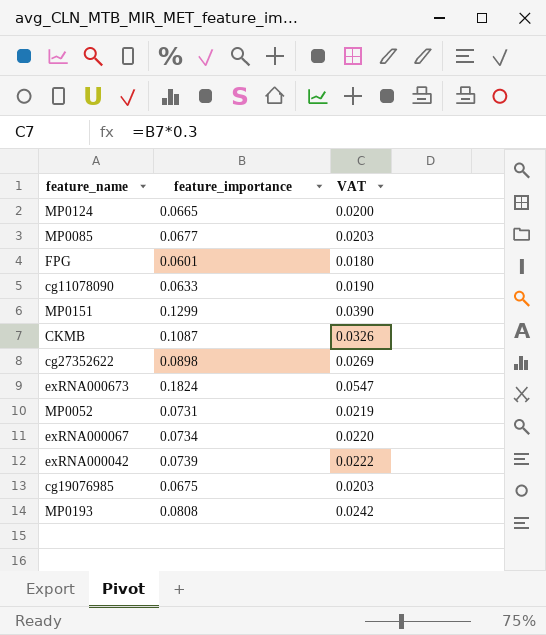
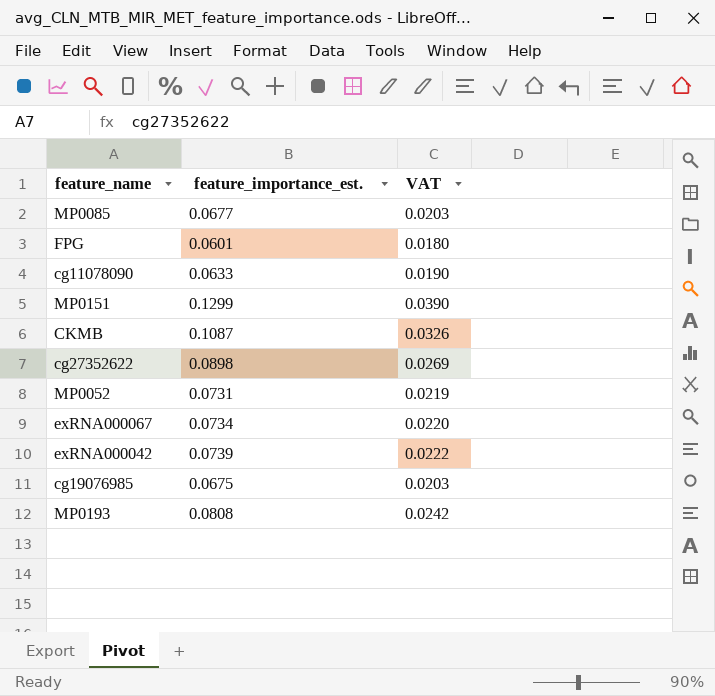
column name: feature_importance -> feature_importance_est.
row MP0124: 0.0665 | 0.0200 -> none
row exRNA000673: 0.1824 | 0.0547 -> none

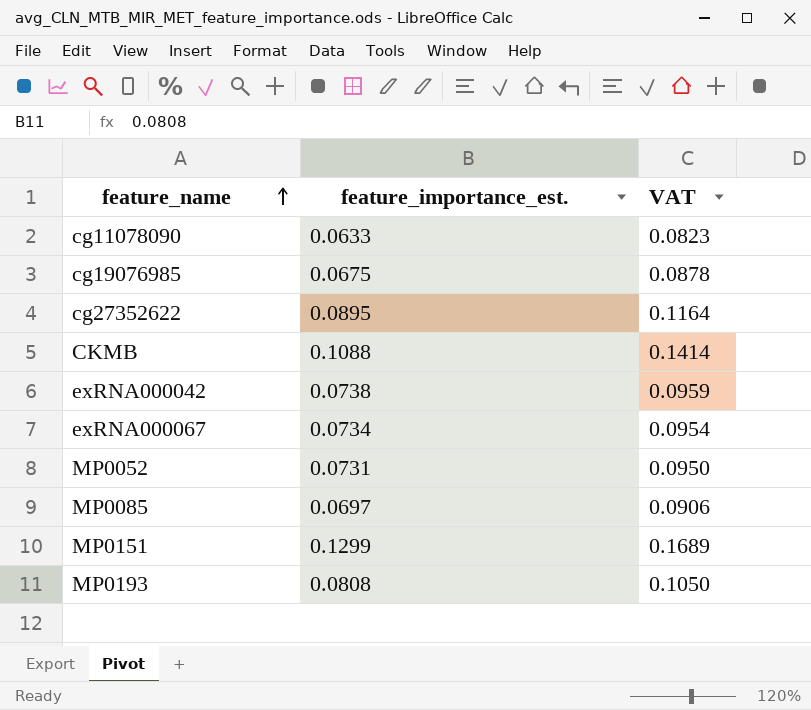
row order: none -> feature_name ascending
column VAT | formula: [feature_importance_est.] * 0.3 -> [feature_importance_est.] * 1.3
row FPG: 0.0601 | 0.0180 -> none
cg27352622 | feature_importance_est.: 0.0898 -> 0.0895
CKMB | feature_importance_est.: 0.1087 -> 0.1088
exRNA000042 | feature_importance_est.: 0.0739 -> 0.0738
MP0085 | feature_importance_est.: 0.0677 -> 0.0697

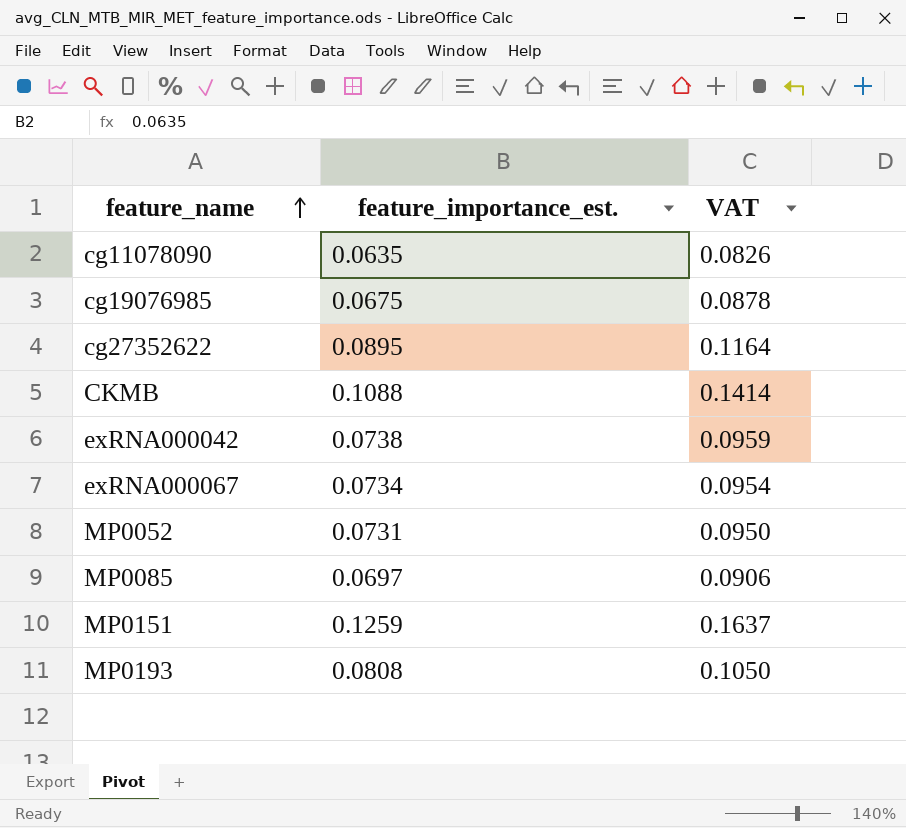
cg11078090 | feature_importance_est.: 0.0633 -> 0.0635
cg11078090 | VAT: 0.0823 -> 0.0826
MP0151 | feature_importance_est.: 0.1299 -> 0.1259
MP0151 | VAT: 0.1689 -> 0.1637

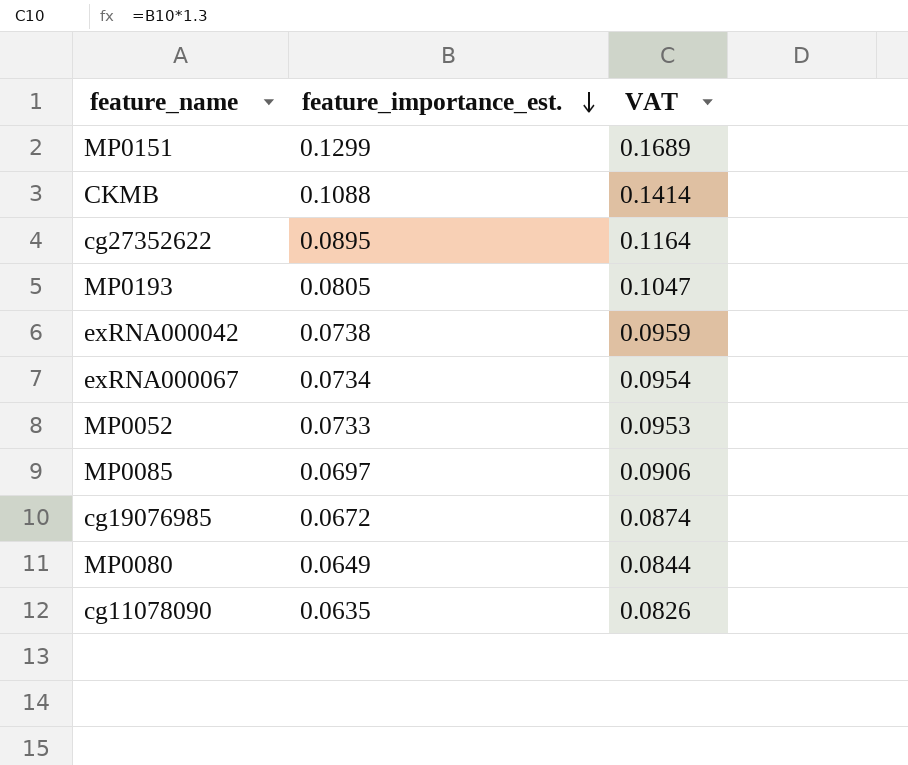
row order: feature_name ascending -> feature_importance_est. descending
MP0151 | feature_importance_est.: 0.1259 -> 0.1299
MP0151 | VAT: 0.1637 -> 0.1689
MP0193 | feature_importance_est.: 0.0808 -> 0.0805
MP0193 | VAT: 0.1050 -> 0.1047
MP0052 | feature_importance_est.: 0.0731 -> 0.0733
MP0052 | VAT: 0.0950 -> 0.0953
cg19076985 | feature_importance_est.: 0.0675 -> 0.0672
cg19076985 | VAT: 0.0878 -> 0.0874
row MP0080: none -> 0.0649 | 0.0844

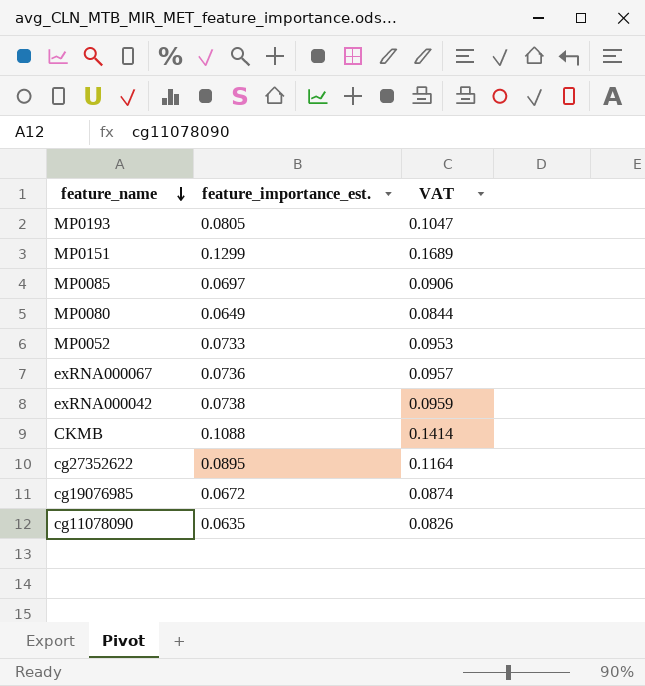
row order: feature_importance_est. descending -> feature_name descending
exRNA000067 | feature_importance_est.: 0.0734 -> 0.0736
exRNA000067 | VAT: 0.0954 -> 0.0957

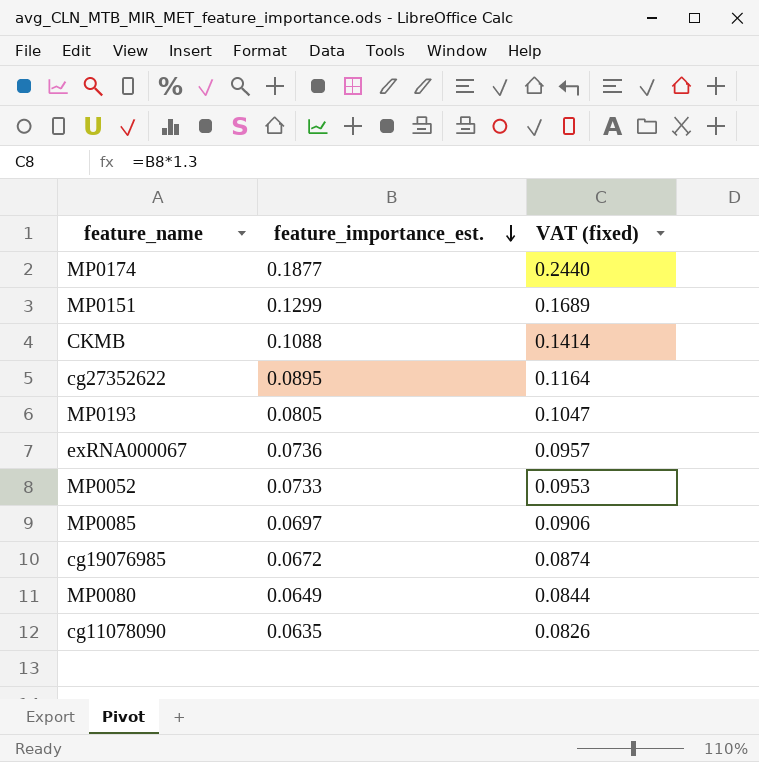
row order: feature_name descending -> feature_importance_est. descending
column name: VAT -> VAT (fixed)
row exRNA000042: 0.0738 | 0.0959 -> none
row MP0174: none -> 0.1877 | 0.2440

